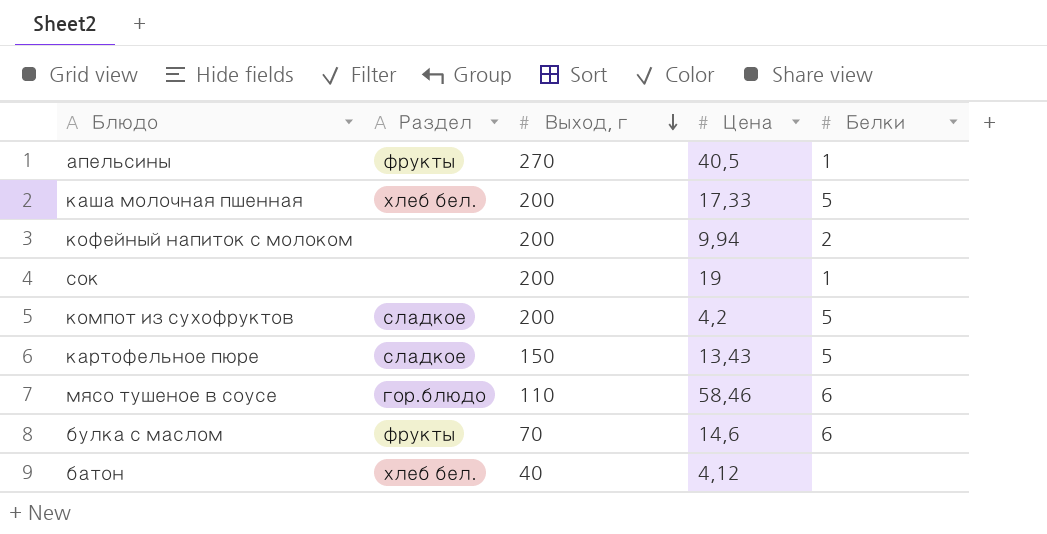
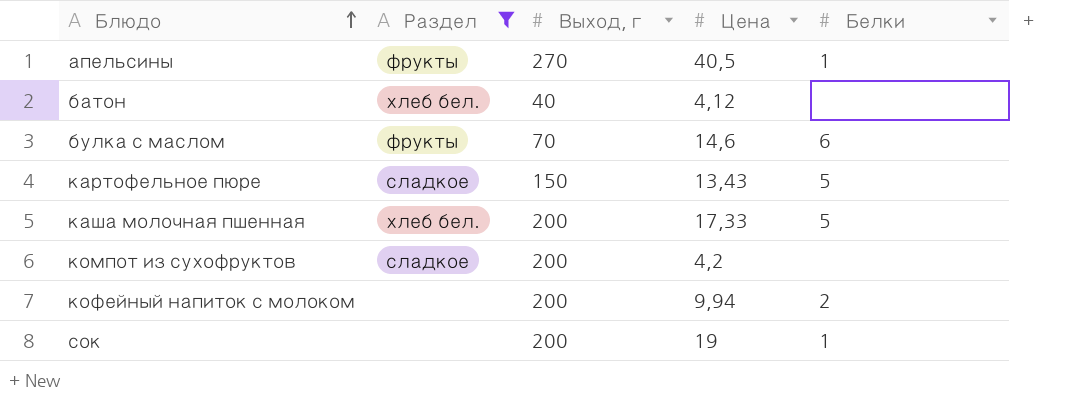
filter: none -> Раздел != гор.блюдо
row order: Выход, г descending -> Блюдо ascending
компот из сухофруктов | Белки: 5 -> none

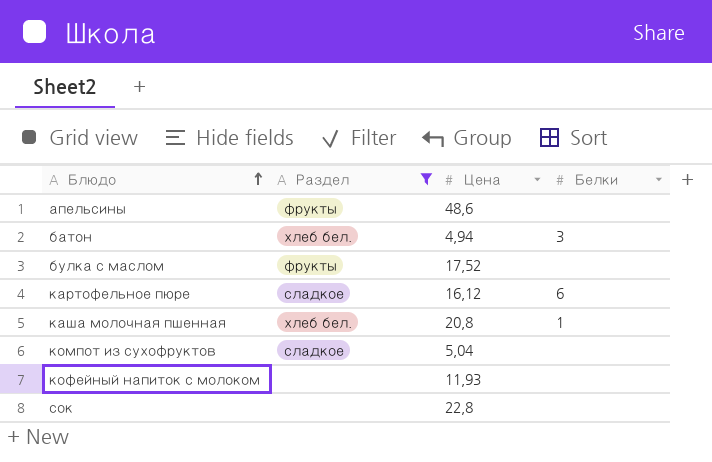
column Выход, г | position: 3 -> none
апельсины | Цена: 40,5 -> 48,6
апельсины | Белки: 1 -> none
батон | Цена: 4,12 -> 4,94
батон | Белки: none -> 3
булка с маслом | Цена: 14,6 -> 17,52
булка с маслом | Белки: 6 -> none
картофельное пюре | Цена: 13,43 -> 16,12
картофельное пюре | Белки: 5 -> 6
каша молочная пшенная | Цена: 17,33 -> 20,8
каша молочная пшенная | Белки: 5 -> 1
компот из сухофруктов | Цена: 4,2 -> 5,04
кофейный напиток с молоком | Цена: 9,94 -> 11,93
кофейный напиток с молоком | Белки: 2 -> none
сок | Цена: 19 -> 22,8
сок | Белки: 1 -> none

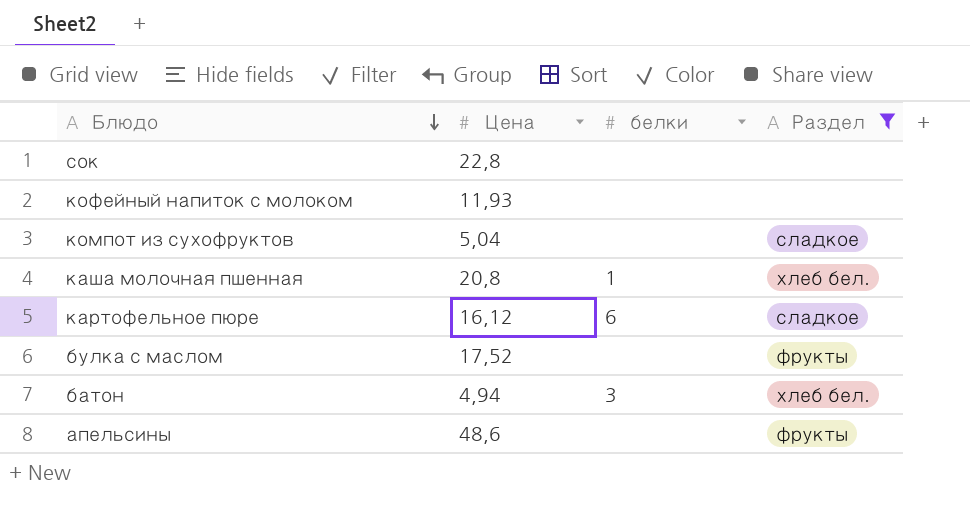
row order: Блюдо ascending -> Блюдо descending
column name: Белки -> белки
column Раздел | position: 2 -> 4

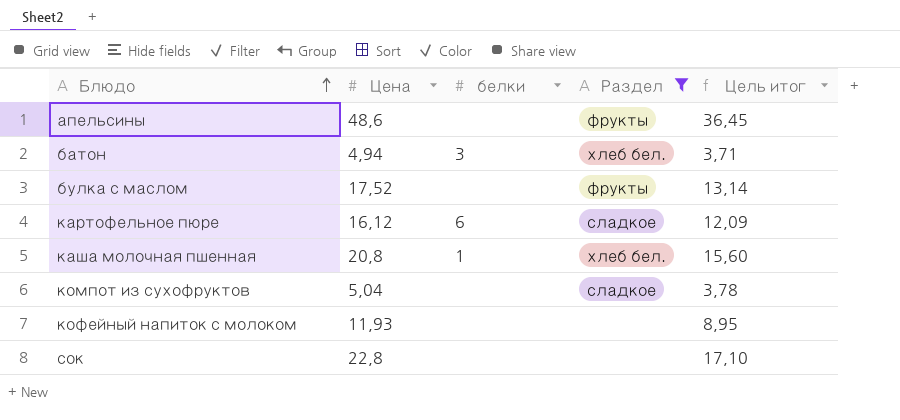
row order: Блюдо descending -> Блюдо ascending
column Цель итог | formula: none -> [Цена] * 0,75

